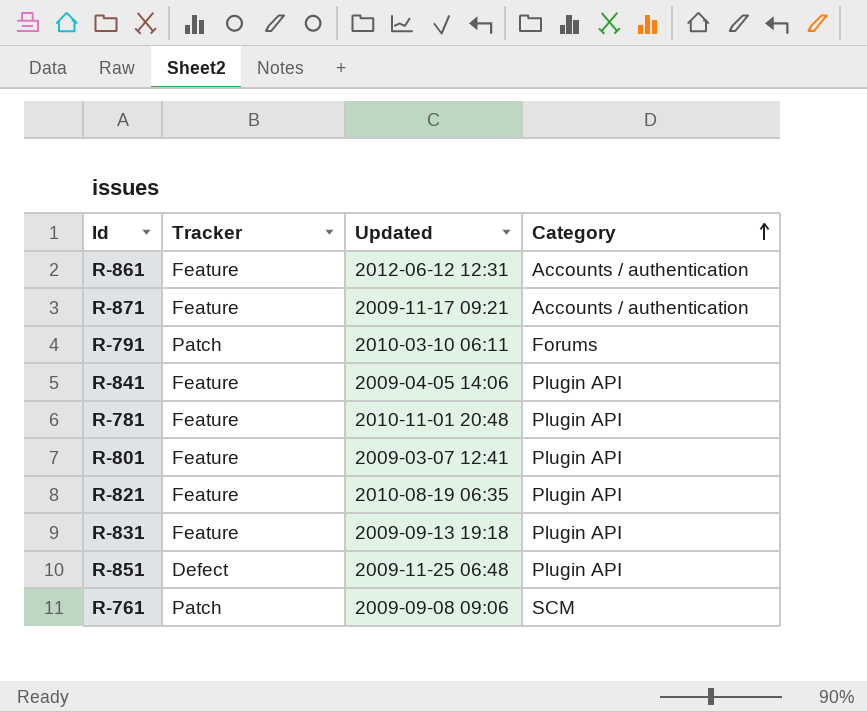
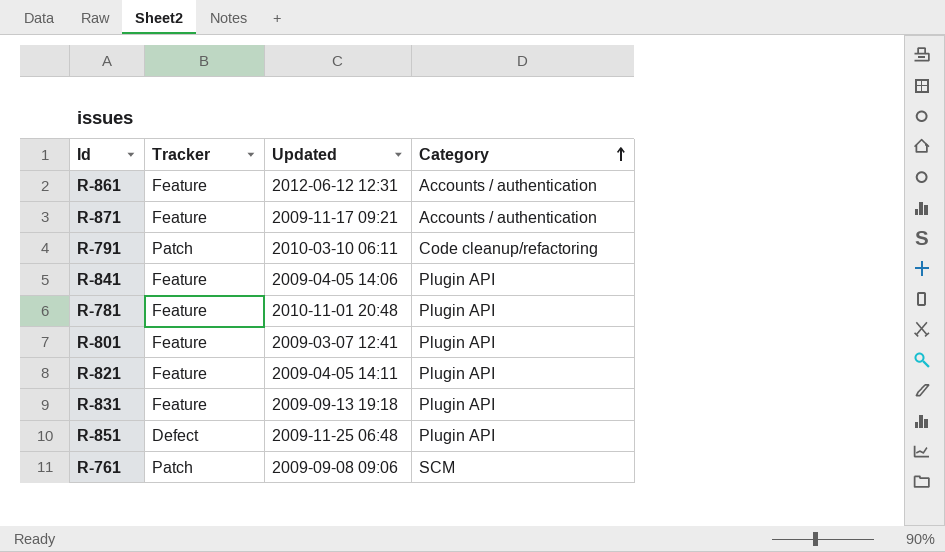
R-791 | Category: Forums -> Code cleanup/refactoring
R-821 | Updated: 2010-08-19 06:35 -> 2009-04-05 14:11

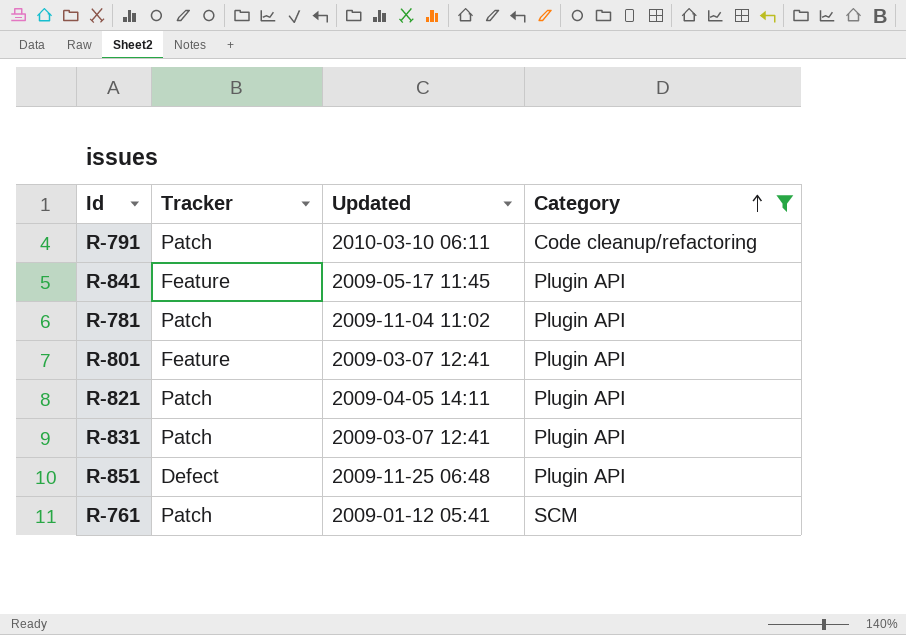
filter: none -> Category != Accounts / authentication
R-841 | Updated: 2009-04-05 14:06 -> 2009-05-17 11:45
R-781 | Tracker: Feature -> Patch
R-781 | Updated: 2010-11-01 20:48 -> 2009-11-04 11:02
R-821 | Tracker: Feature -> Patch
R-831 | Tracker: Feature -> Patch
R-831 | Updated: 2009-09-13 19:18 -> 2009-03-07 12:41
R-761 | Updated: 2009-09-08 09:06 -> 2009-01-12 05:41

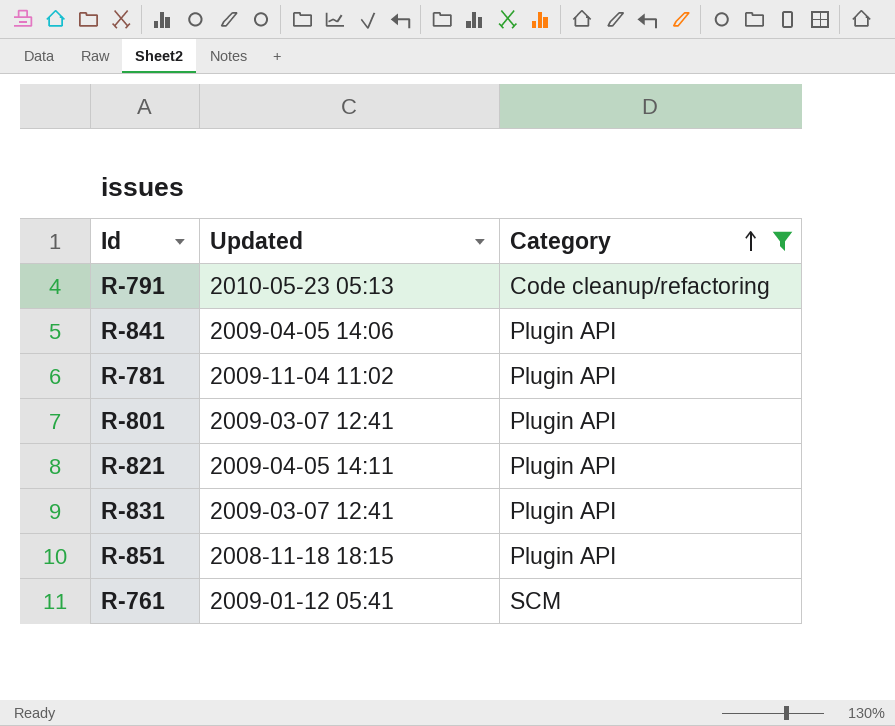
column Tracker | position: 2 -> none
R-791 | Updated: 2010-03-10 06:11 -> 2010-05-23 05:13
R-841 | Updated: 2009-05-17 11:45 -> 2009-04-05 14:06
R-851 | Updated: 2009-11-25 06:48 -> 2008-11-18 18:15

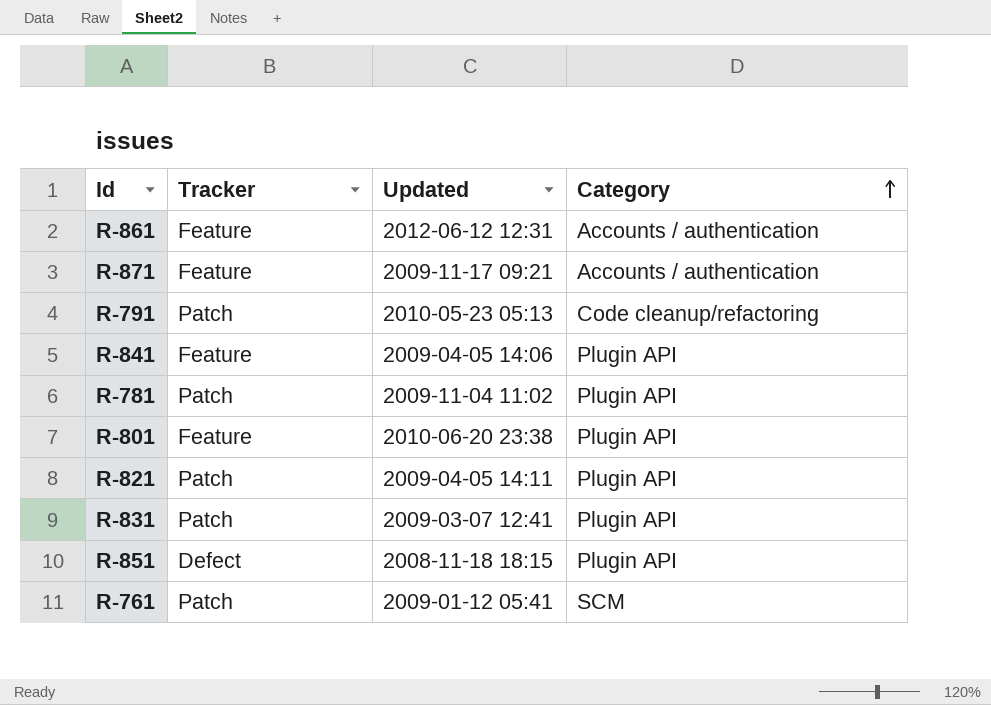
filter: Category != Accounts / authentication -> none
column Tracker | position: none -> 2
R-801 | Updated: 2009-03-07 12:41 -> 2010-06-20 23:38

